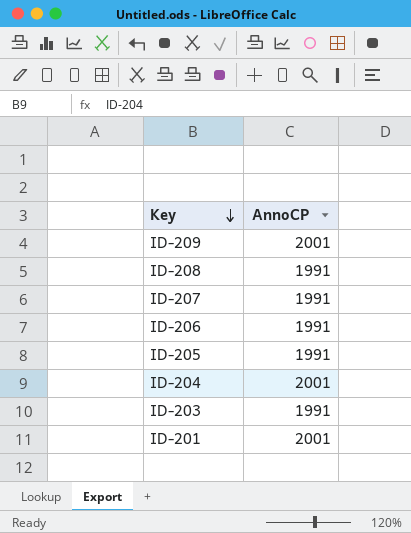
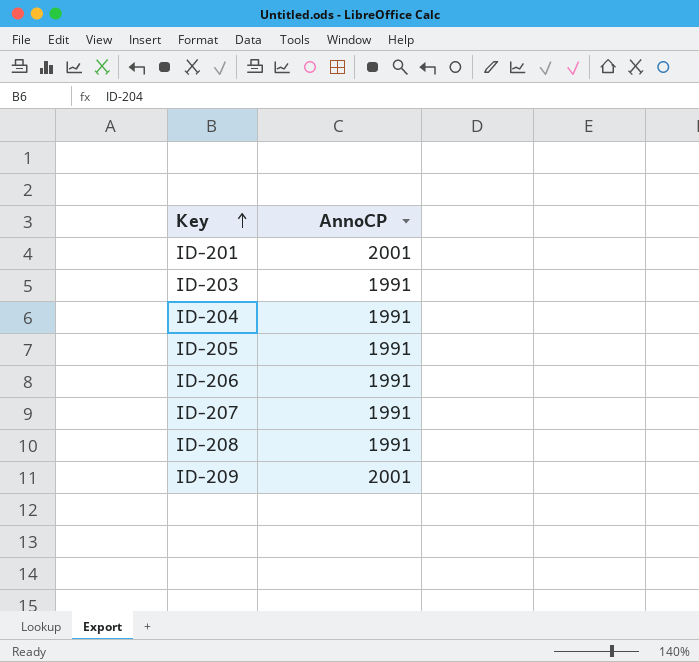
row order: Key descending -> Key ascending
ID-204 | AnnoCP: 2001 -> 1991

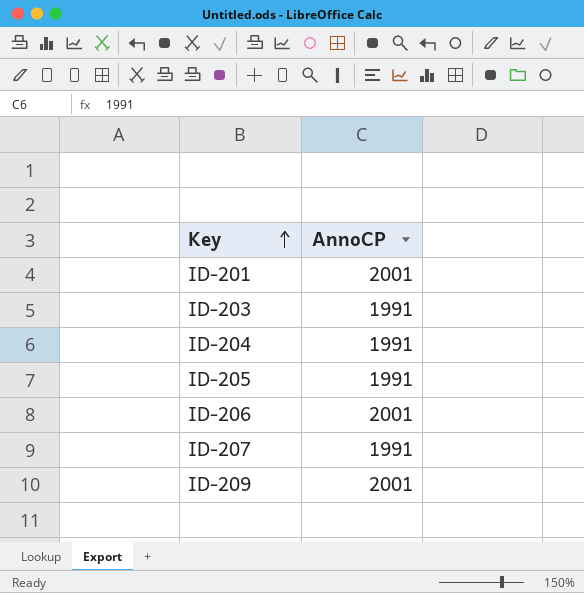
row ID-208: 1991 -> none
ID-206 | AnnoCP: 1991 -> 2001

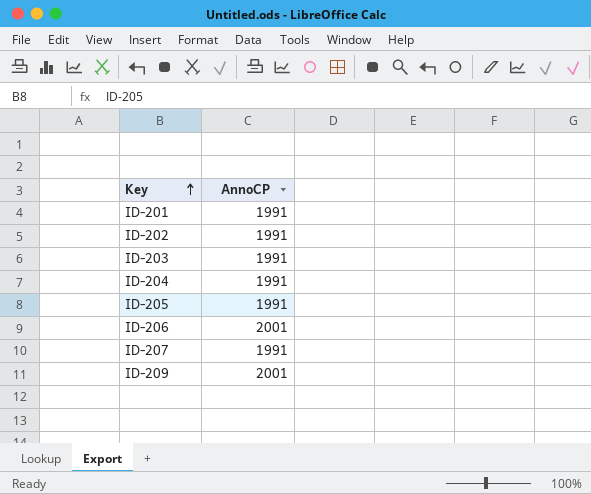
ID-201 | AnnoCP: 2001 -> 1991
row ID-202: none -> 1991

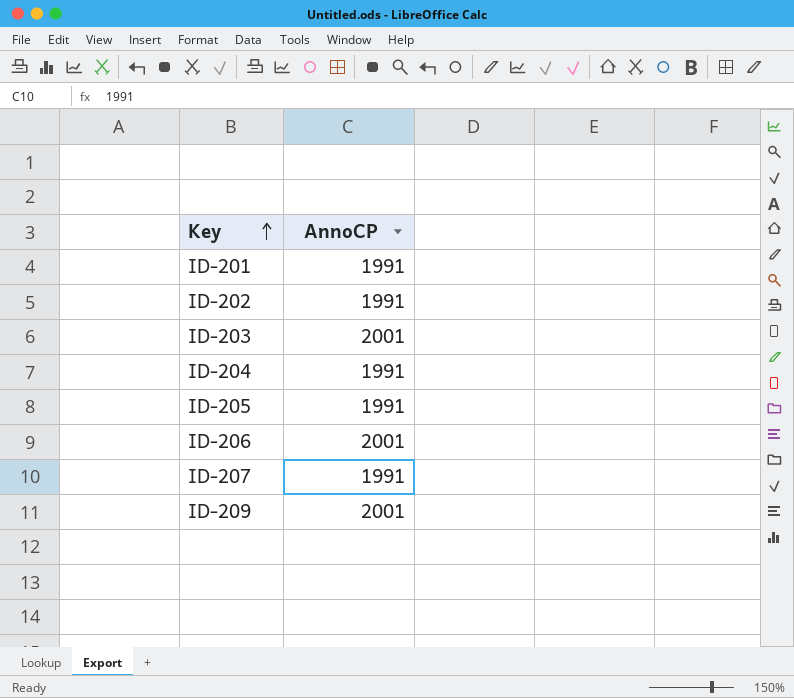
ID-203 | AnnoCP: 1991 -> 2001

